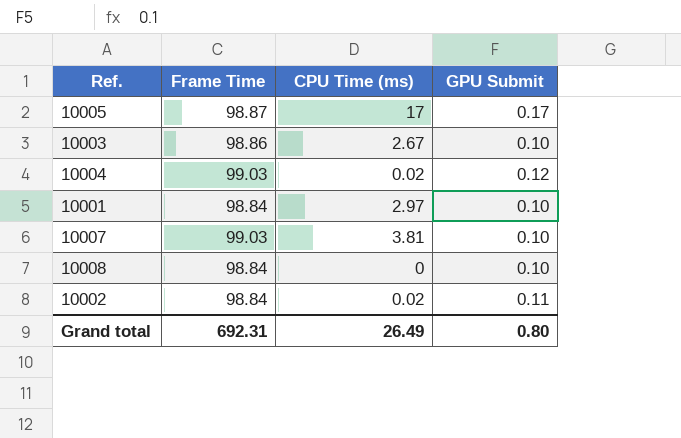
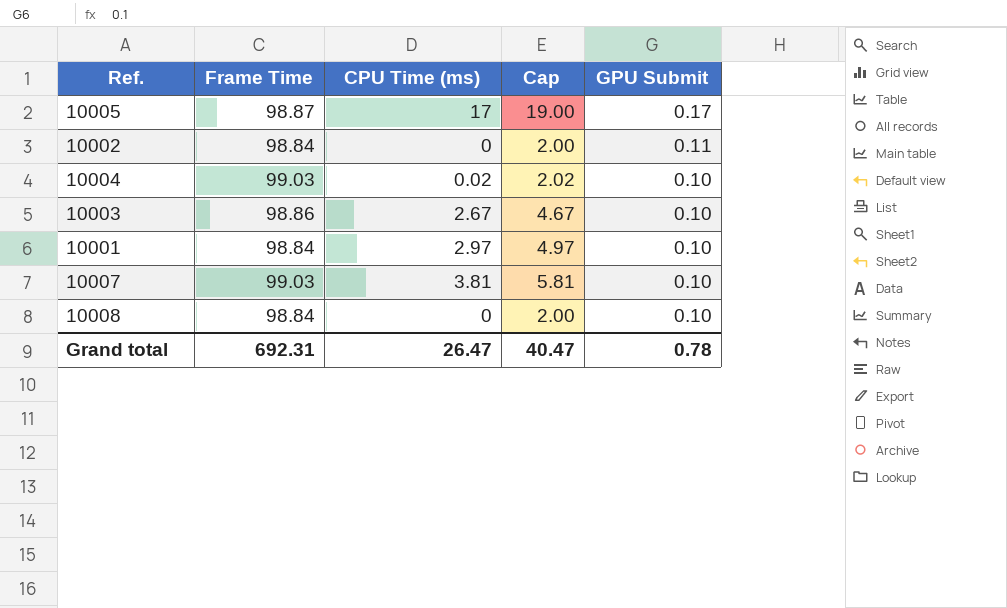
row order: none -> GPU Submit descending
column Cap | formula: none -> [CPU Time (ms)] + 2
10002 | CPU Time (ms): 0.02 -> 0
10004 | GPU Submit: 0.12 -> 0.10
Grand total | CPU Time (ms): 26.49 -> 26.47
Grand total | GPU Submit: 0.80 -> 0.78

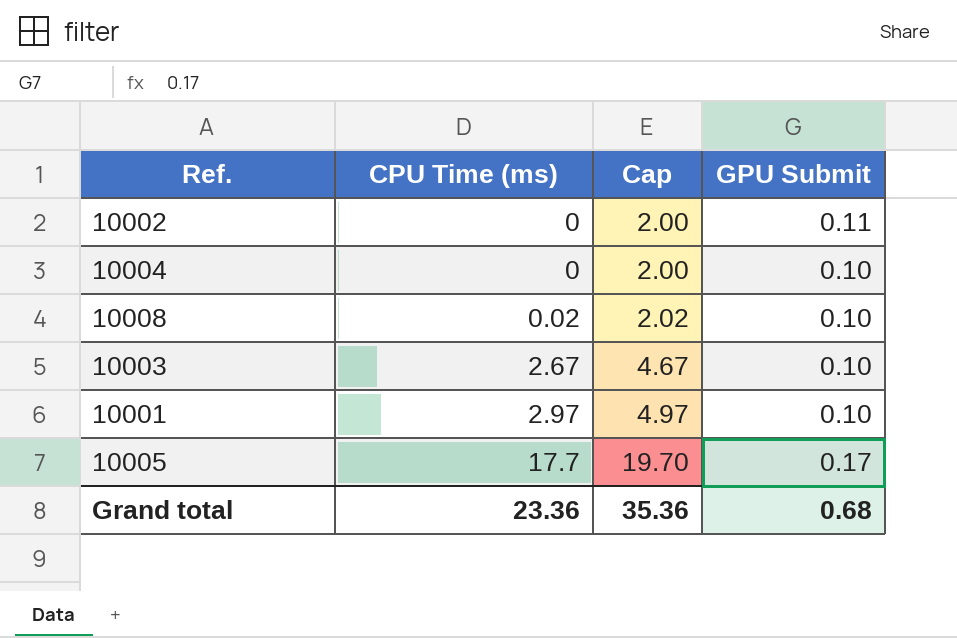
row order: GPU Submit descending -> CPU Time (ms) ascending
column Frame Time | position: 2 -> none
row 10007: 99.03 | 3.81 | 5.81 | 0.10 -> none
10004 | CPU Time (ms): 0.02 -> 0
10004 | Cap: 2.02 -> 2.00
10008 | CPU Time (ms): 0 -> 0.02
10008 | Cap: 2.00 -> 2.02
10005 | CPU Time (ms): 17 -> 17.7
10005 | Cap: 19.00 -> 19.70
Grand total | CPU Time (ms): 26.47 -> 23.36
Grand total | Cap: 40.47 -> 35.36
Grand total | GPU Submit: 0.78 -> 0.68

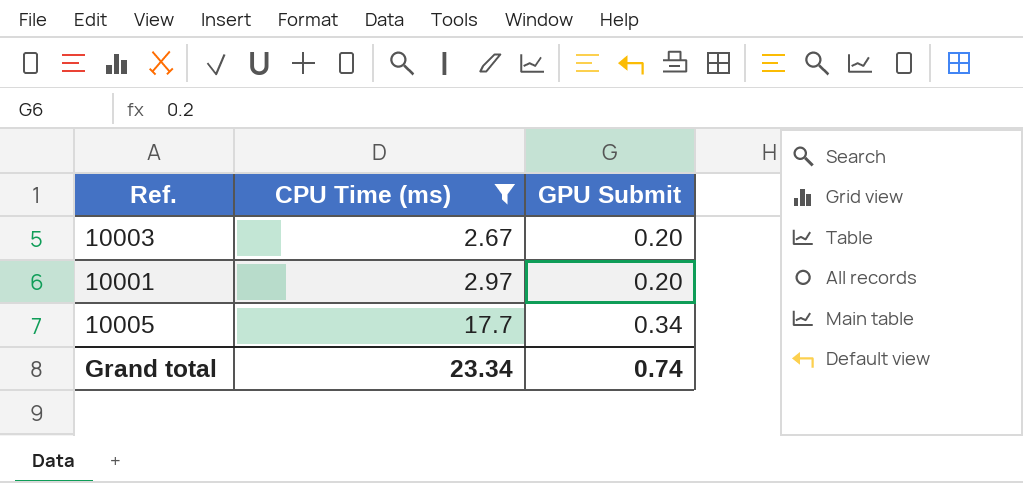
filter: none -> CPU Time (ms) >= 2.67
column Cap | formula: [CPU Time (ms)] + 2 -> none
10003 | GPU Submit: 0.10 -> 0.20
10001 | GPU Submit: 0.10 -> 0.20
10005 | GPU Submit: 0.17 -> 0.34
Grand total | CPU Time (ms): 23.36 -> 23.34
Grand total | GPU Submit: 0.68 -> 0.74

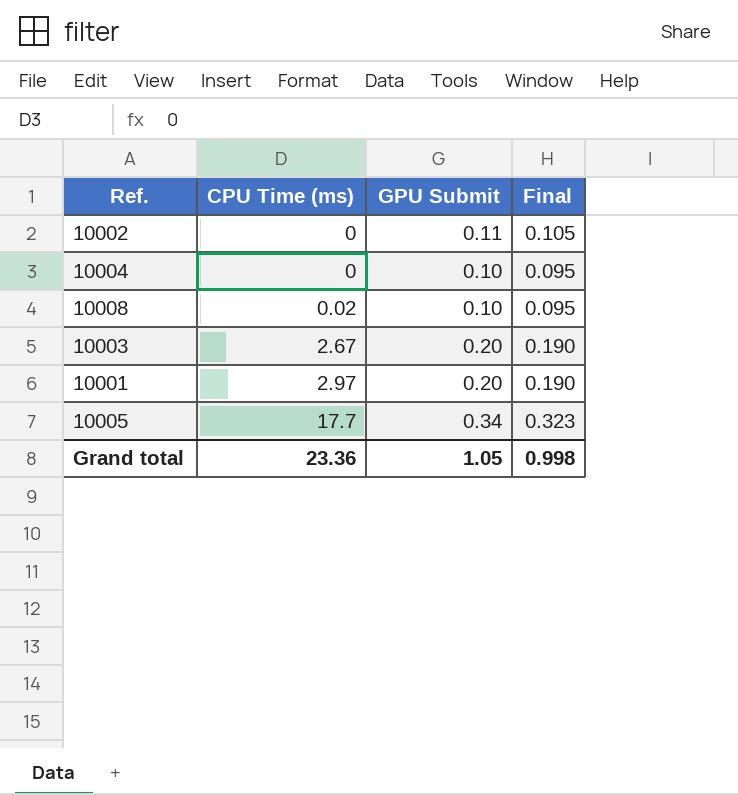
filter: CPU Time (ms) >= 2.67 -> none
column Final | formula: none -> [GPU Submit] * 0.95
Grand total | CPU Time (ms): 23.34 -> 23.36
Grand total | GPU Submit: 0.74 -> 1.05

